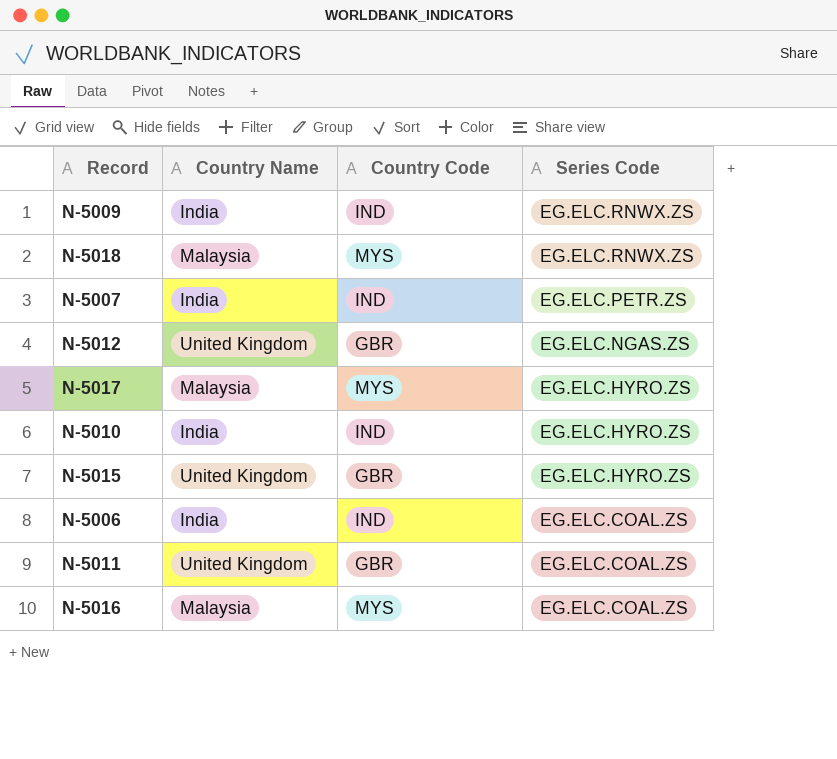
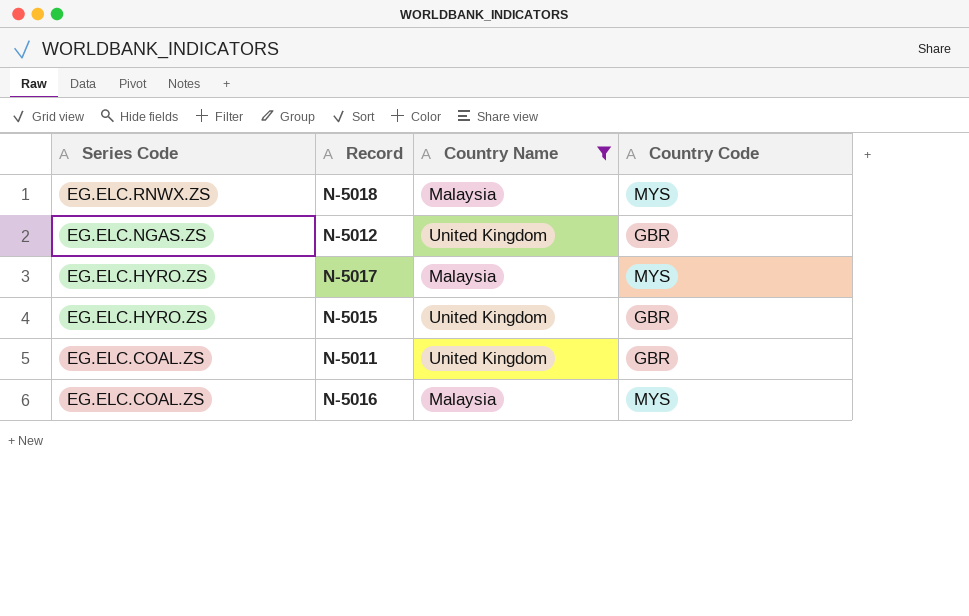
filter: none -> Country Name != India
column Series Code | position: 4 -> 1

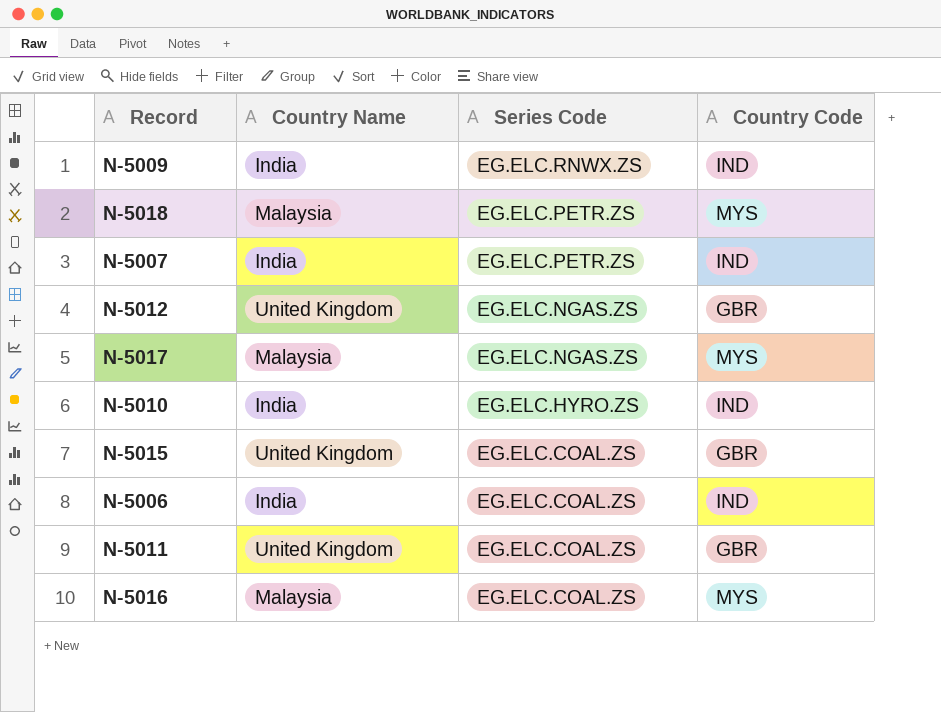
filter: Country Name != India -> none
column Series Code | position: 1 -> 3
N-5018 | Series Code: EG.ELC.RNWX.ZS -> EG.ELC.PETR.ZS
N-5017 | Series Code: EG.ELC.HYRO.ZS -> EG.ELC.NGAS.ZS
N-5015 | Series Code: EG.ELC.HYRO.ZS -> EG.ELC.COAL.ZS

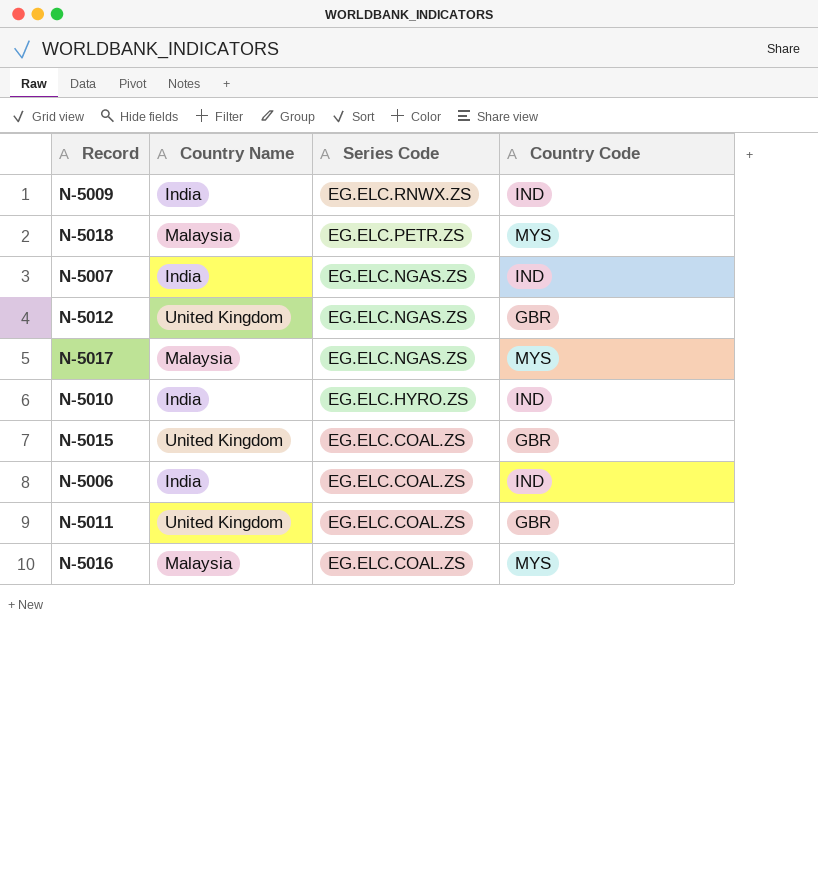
N-5007 | Series Code: EG.ELC.PETR.ZS -> EG.ELC.NGAS.ZS

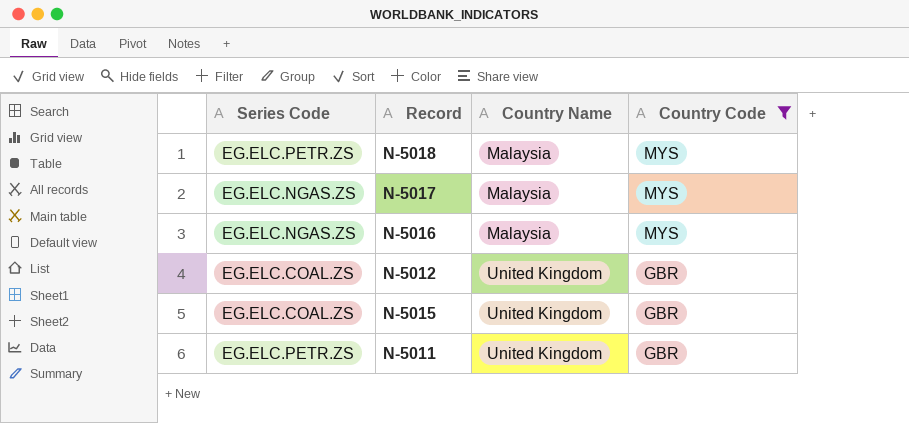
filter: none -> Country Code != IND
row order: Series Code descending -> Country Name ascending
column Series Code | position: 3 -> 1
N-5016 | Series Code: EG.ELC.COAL.ZS -> EG.ELC.NGAS.ZS
N-5012 | Series Code: EG.ELC.NGAS.ZS -> EG.ELC.COAL.ZS
N-5011 | Series Code: EG.ELC.COAL.ZS -> EG.ELC.PETR.ZS

